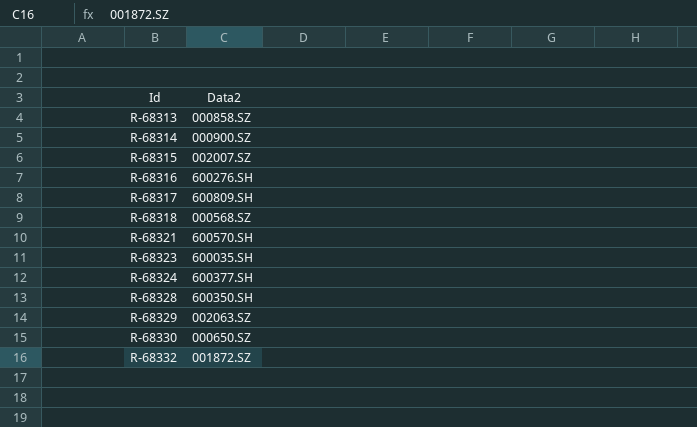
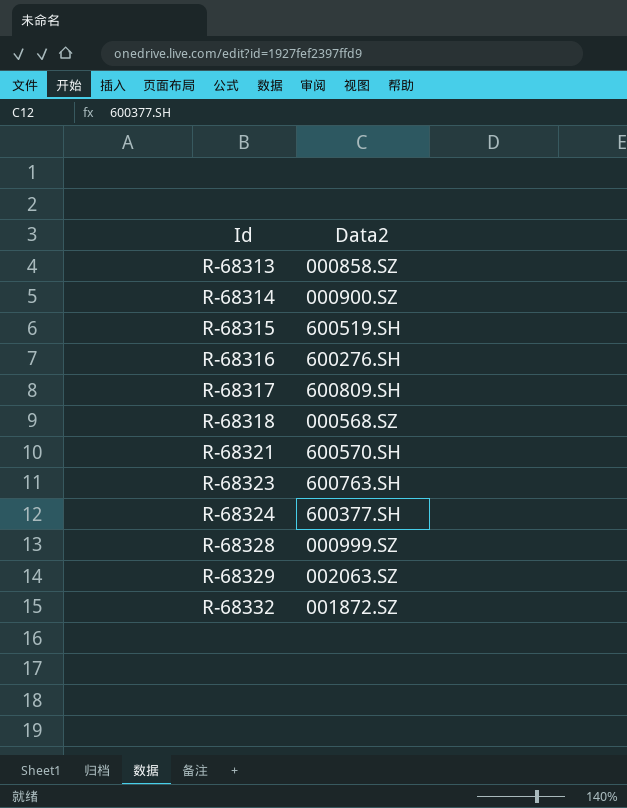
row R-68330: 000650.SZ -> none
R-68315 | Data2: 002007.SZ -> 600519.SH
R-68323 | Data2: 600035.SH -> 600763.SH
R-68328 | Data2: 600350.SH -> 000999.SZ

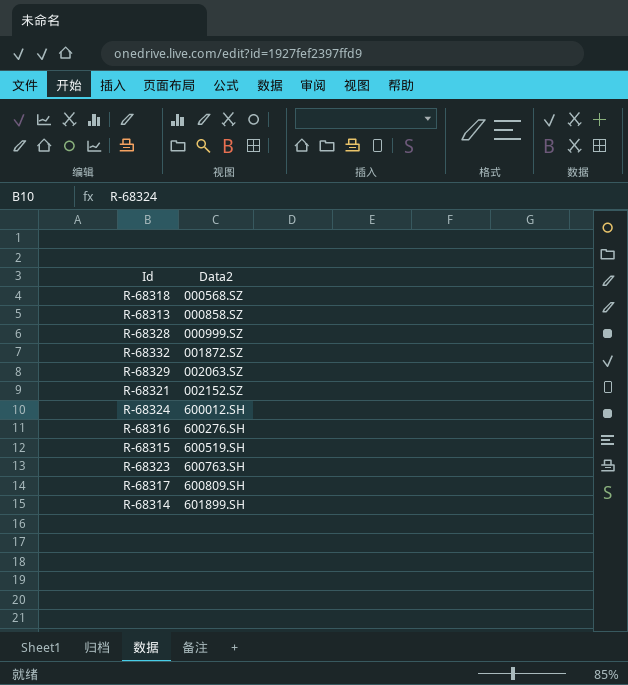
row order: Id ascending -> Data2 ascending
R-68321 | Data2: 600570.SH -> 002152.SZ
R-68324 | Data2: 600377.SH -> 600012.SH
R-68314 | Data2: 000900.SZ -> 601899.SH

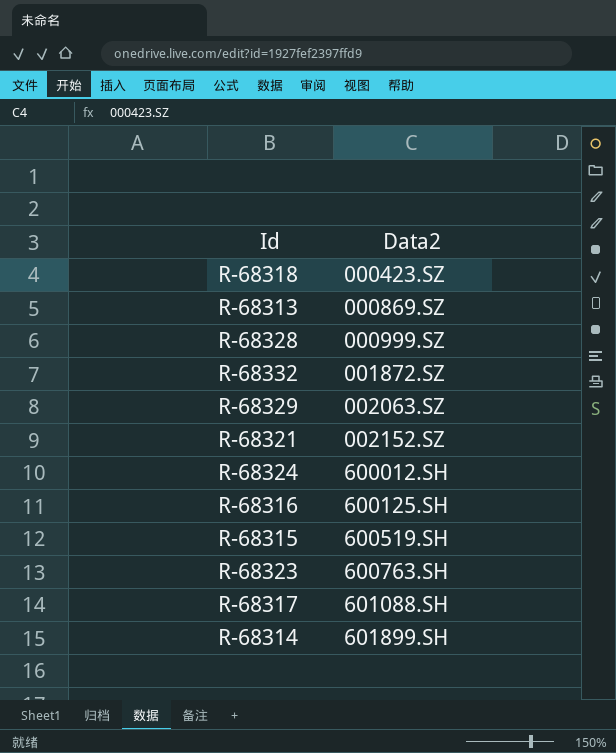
R-68318 | Data2: 000568.SZ -> 000423.SZ
R-68313 | Data2: 000858.SZ -> 000869.SZ
R-68316 | Data2: 600276.SH -> 600125.SH
R-68317 | Data2: 600809.SH -> 601088.SH

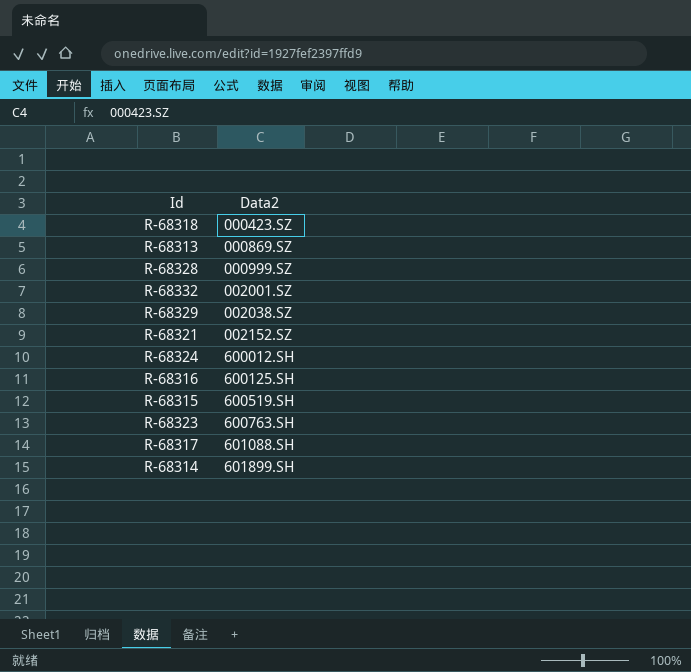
R-68332 | Data2: 001872.SZ -> 002001.SZ
R-68329 | Data2: 002063.SZ -> 002038.SZ

